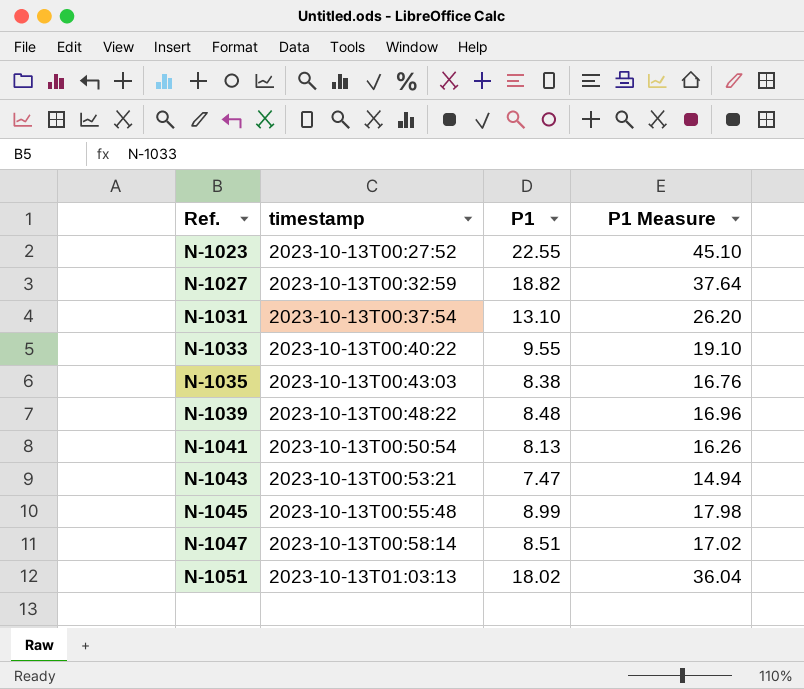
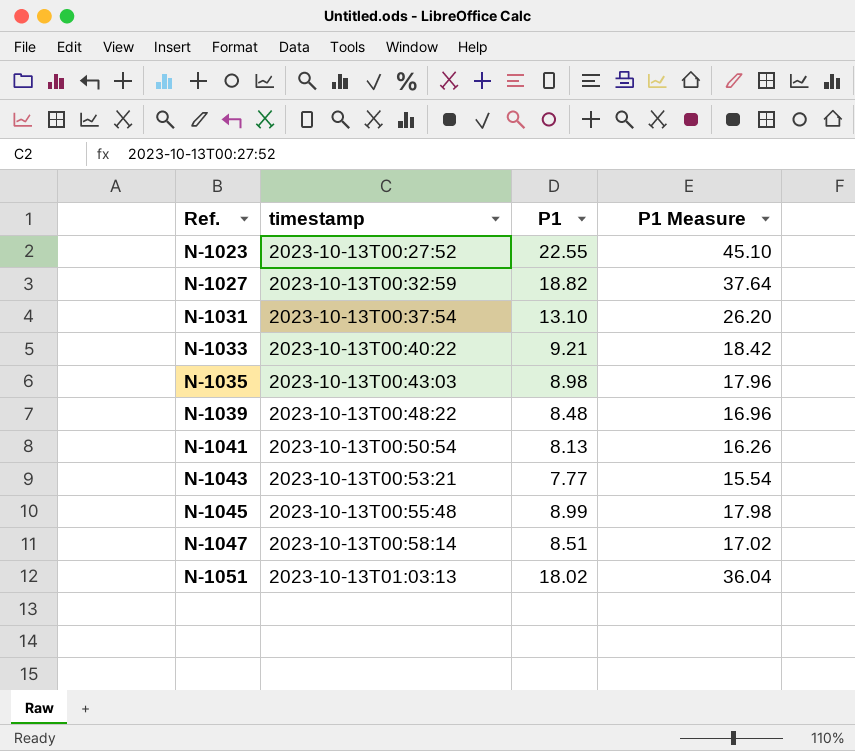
N-1033 | P1: 9.55 -> 9.21
N-1033 | P1 Measure: 19.10 -> 18.42
N-1035 | P1: 8.38 -> 8.98
N-1035 | P1 Measure: 16.76 -> 17.96
N-1043 | P1: 7.47 -> 7.77
N-1043 | P1 Measure: 14.94 -> 15.54

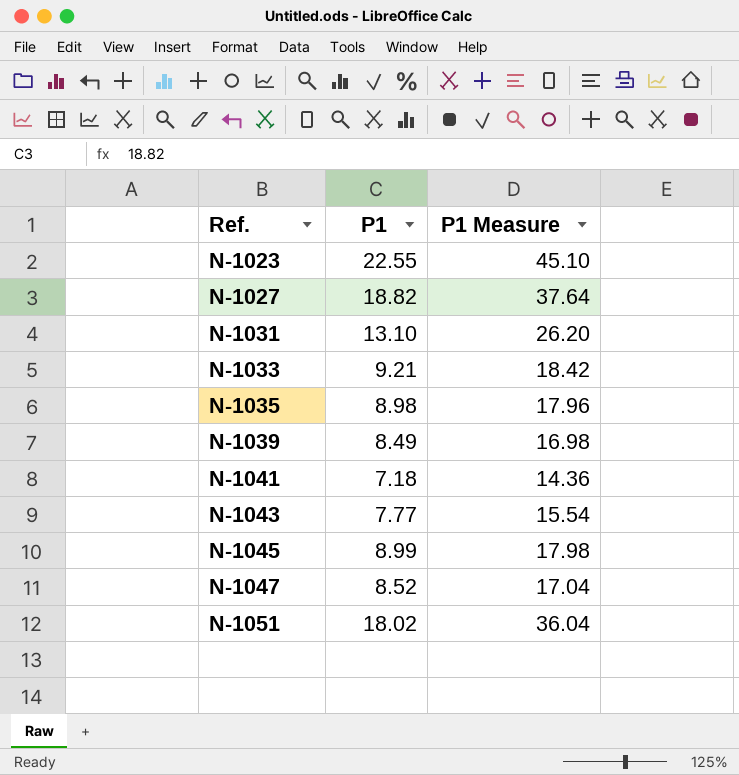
column timestamp | position: 2 -> none
N-1039 | P1: 8.48 -> 8.49
N-1039 | P1 Measure: 16.96 -> 16.98
N-1041 | P1: 8.13 -> 7.18
N-1041 | P1 Measure: 16.26 -> 14.36
N-1047 | P1: 8.51 -> 8.52
N-1047 | P1 Measure: 17.02 -> 17.04

